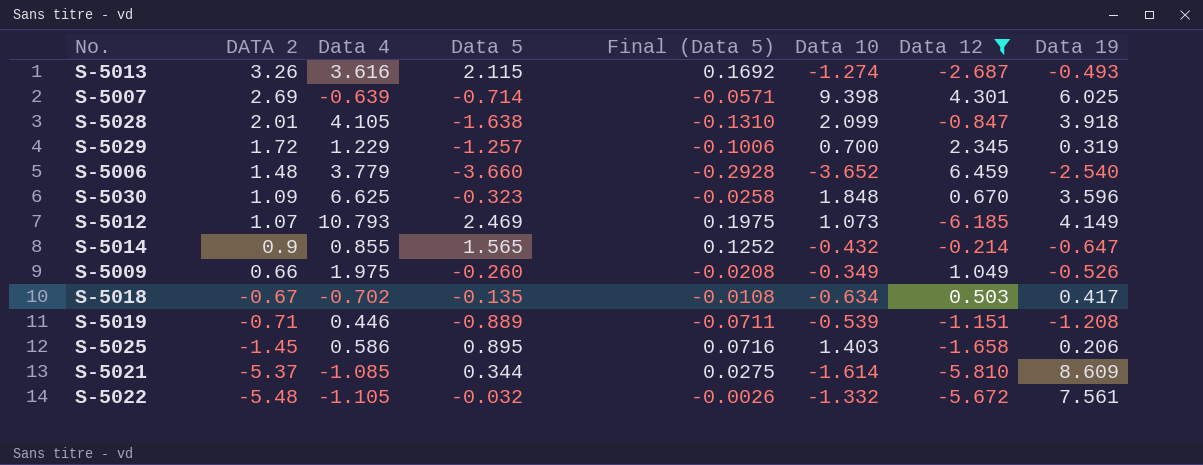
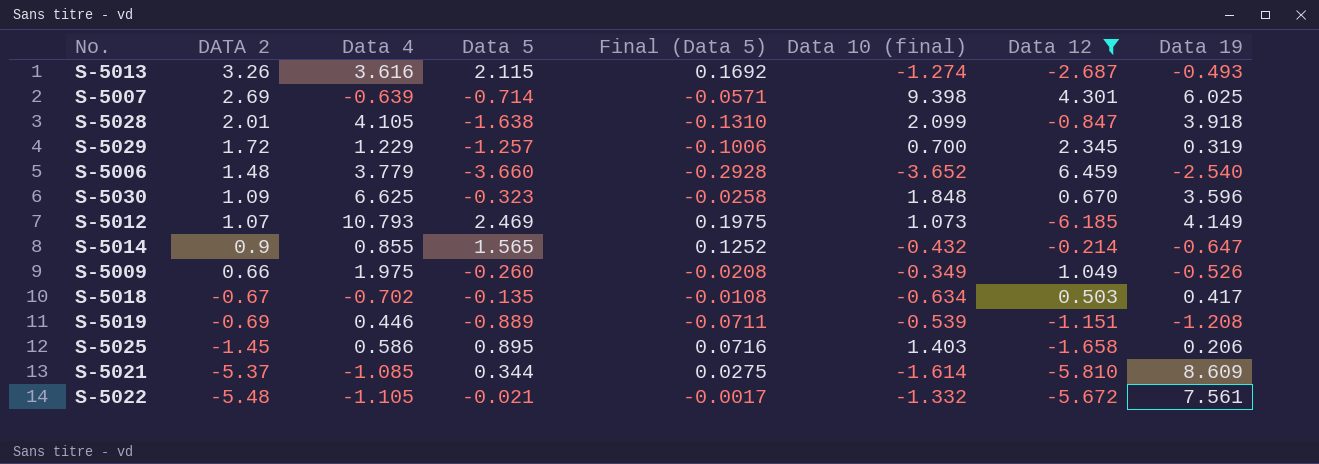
column name: Data 10 -> Data 10 (final)
S-5019 | DATA 2: -0.71 -> -0.69
S-5022 | Data 5: -0.032 -> -0.021
S-5022 | Final (Data 5): -0.0026 -> -0.0017

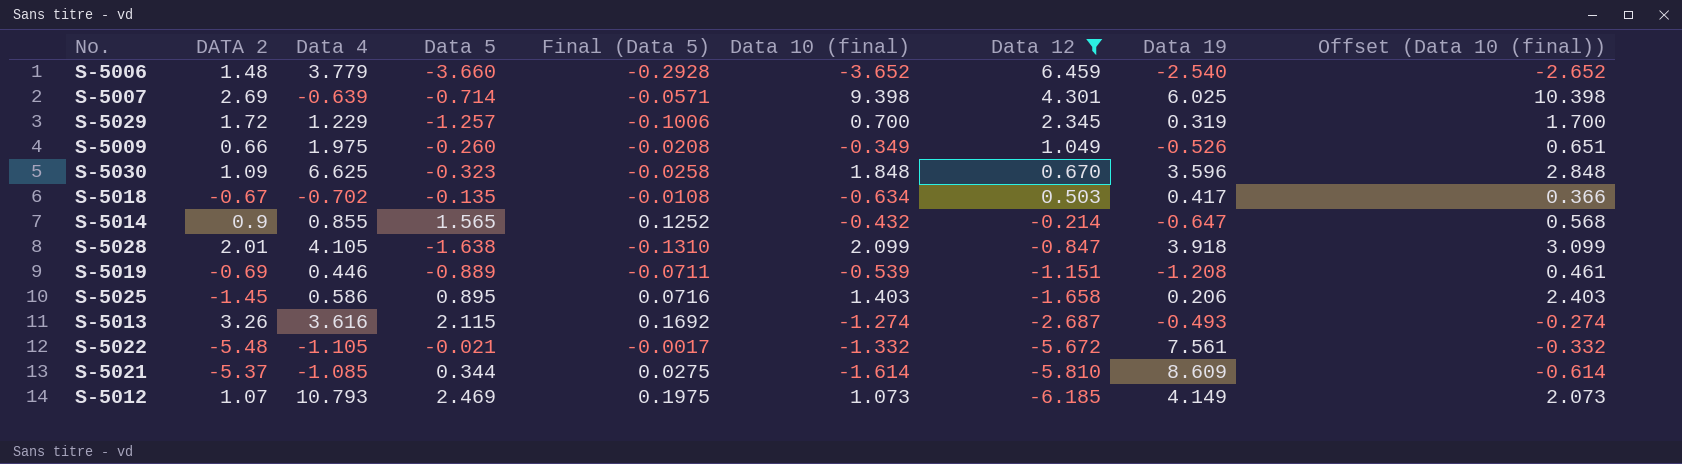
row order: DATA 2 descending -> Data 12 descending
column Offset (Data 10 (final)) | formula: none -> [Data 10 (final)] + 1

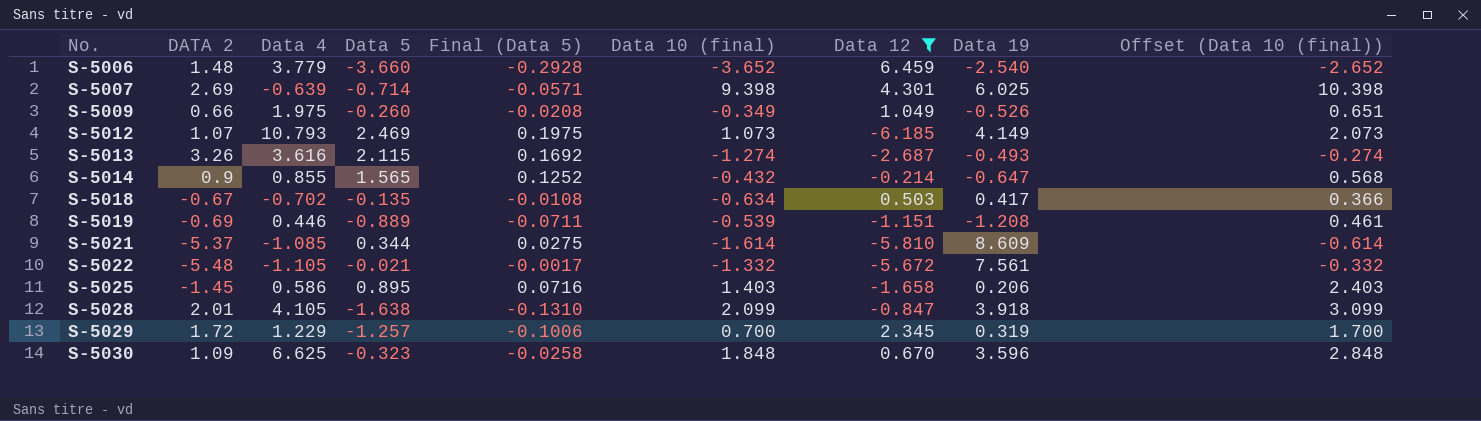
row order: Data 12 descending -> No. ascending

